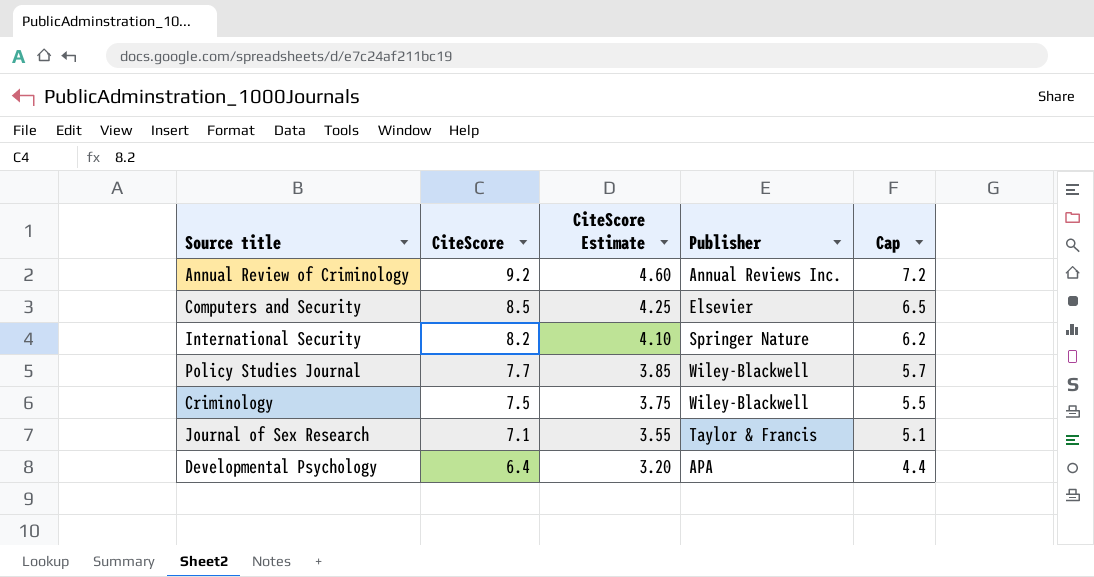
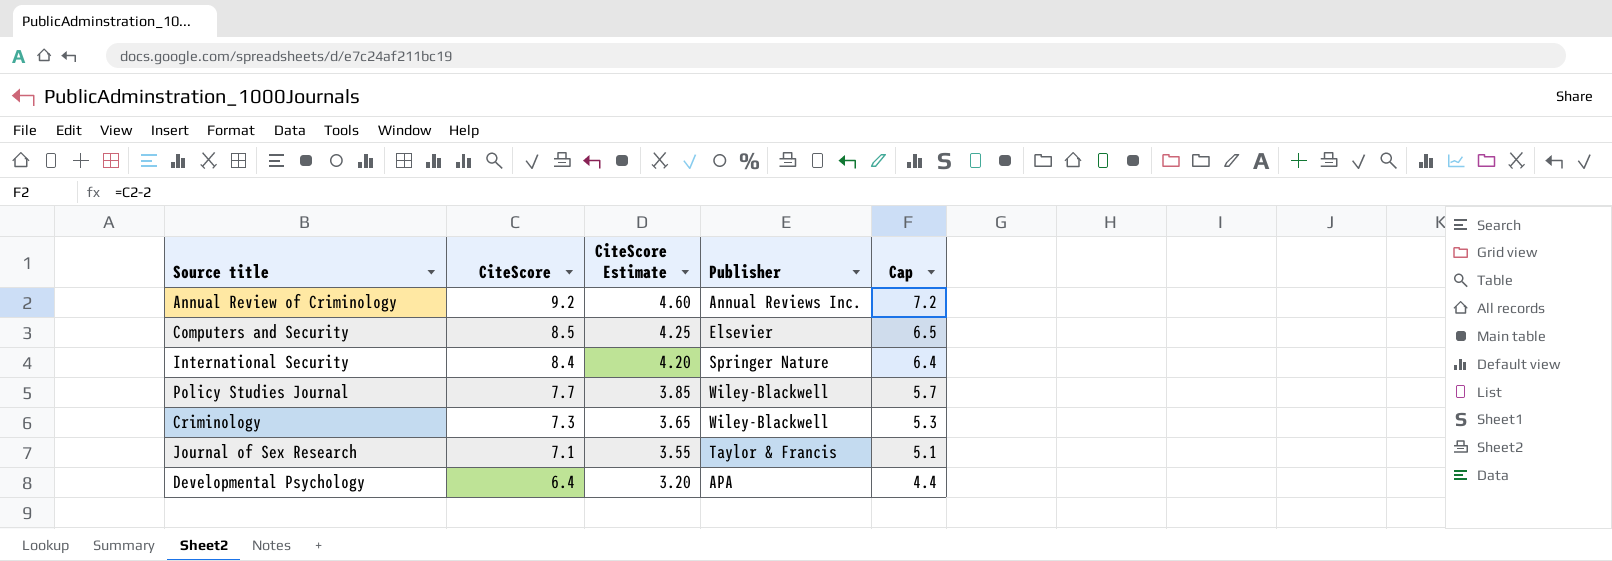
International Security | CiteScore: 8.2 -> 8.4
International Security | CiteScore Estimate: 4.10 -> 4.20
International Security | Cap: 6.2 -> 6.4
Criminology | CiteScore: 7.5 -> 7.3
Criminology | CiteScore Estimate: 3.75 -> 3.65
Criminology | Cap: 5.5 -> 5.3

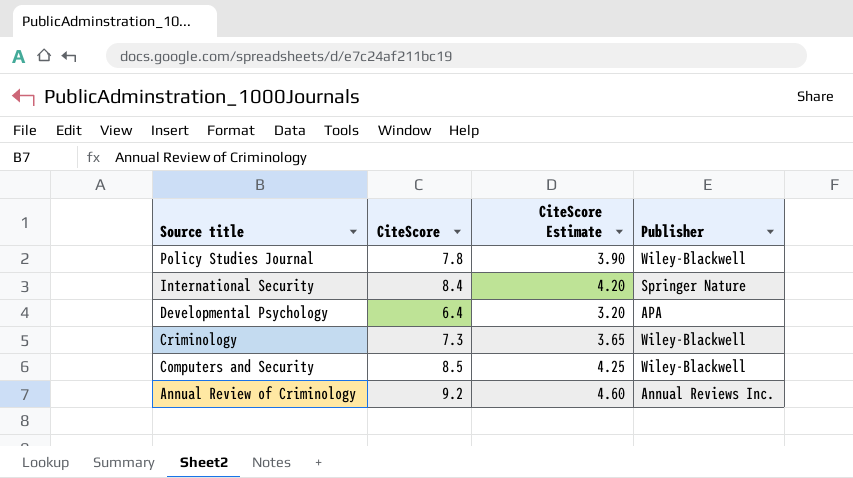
row order: CiteScore descending -> Source title descending
column Cap | formula: [CiteScore] - 2 -> none
row Journal of Sex Research: 7.1 | 3.55 | Taylor & Francis | 5.1 -> none
Policy Studies Journal | CiteScore: 7.7 -> 7.8
Policy Studies Journal | CiteScore Estimate: 3.85 -> 3.90
Computers and Security | Publisher: Elsevier -> Wiley-Blackwell

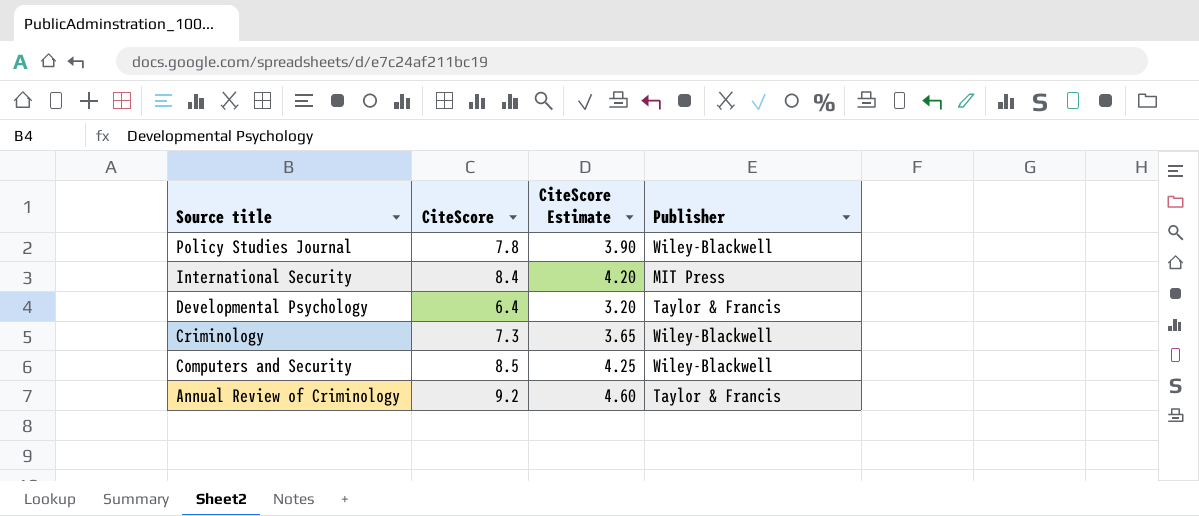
International Security | Publisher: Springer Nature -> MIT Press
Developmental Psychology | Publisher: APA -> Taylor & Francis
Annual Review of Criminology | Publisher: Annual Reviews Inc. -> Taylor & Francis

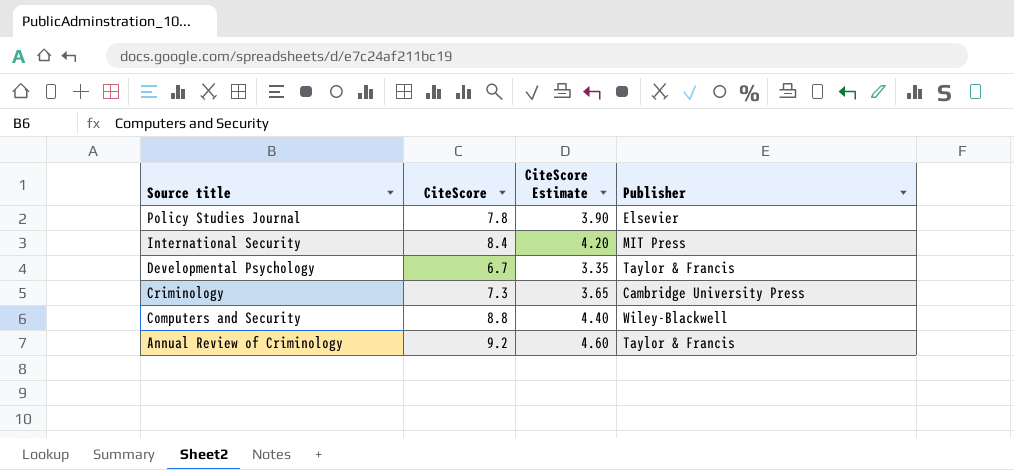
Policy Studies Journal | Publisher: Wiley-Blackwell -> Elsevier
Developmental Psychology | CiteScore: 6.4 -> 6.7
Developmental Psychology | CiteScore Estimate: 3.20 -> 3.35
Criminology | Publisher: Wiley-Blackwell -> Cambridge University Press
Computers and Security | CiteScore: 8.5 -> 8.8
Computers and Security | CiteScore Estimate: 4.25 -> 4.40

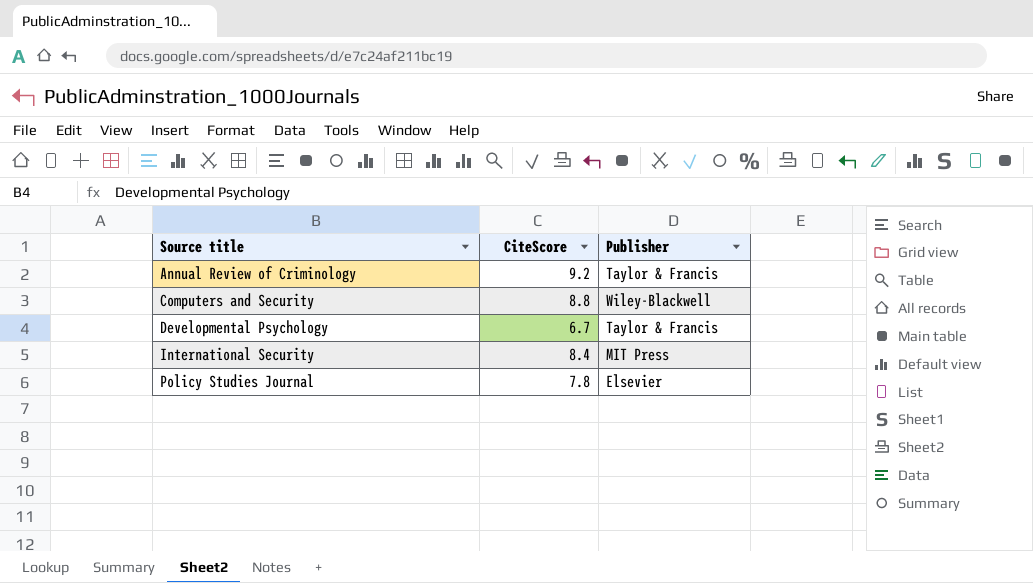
row order: Source title descending -> Source title ascending
column CiteScore Estimate | formula: [CiteScore] * 0.5 -> none
row Criminology: 7.3 | 3.65 | Cambridge University Press -> none

